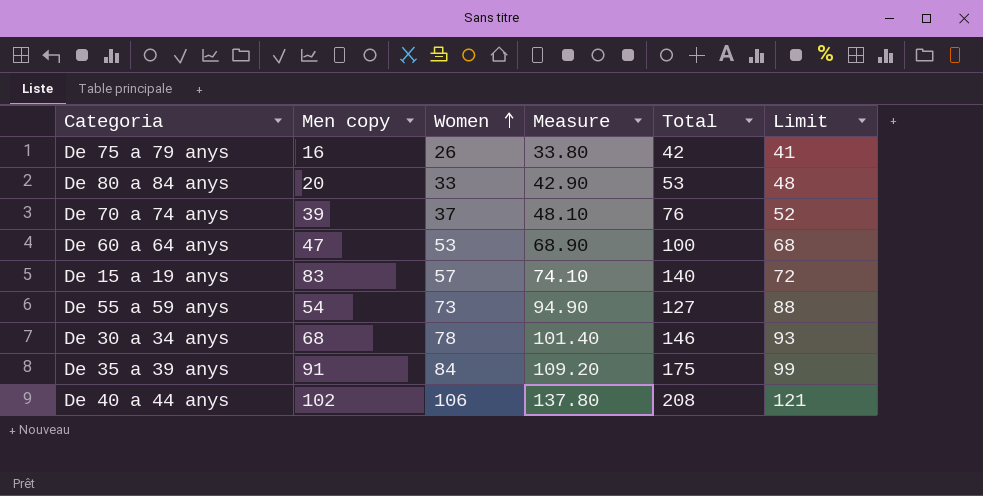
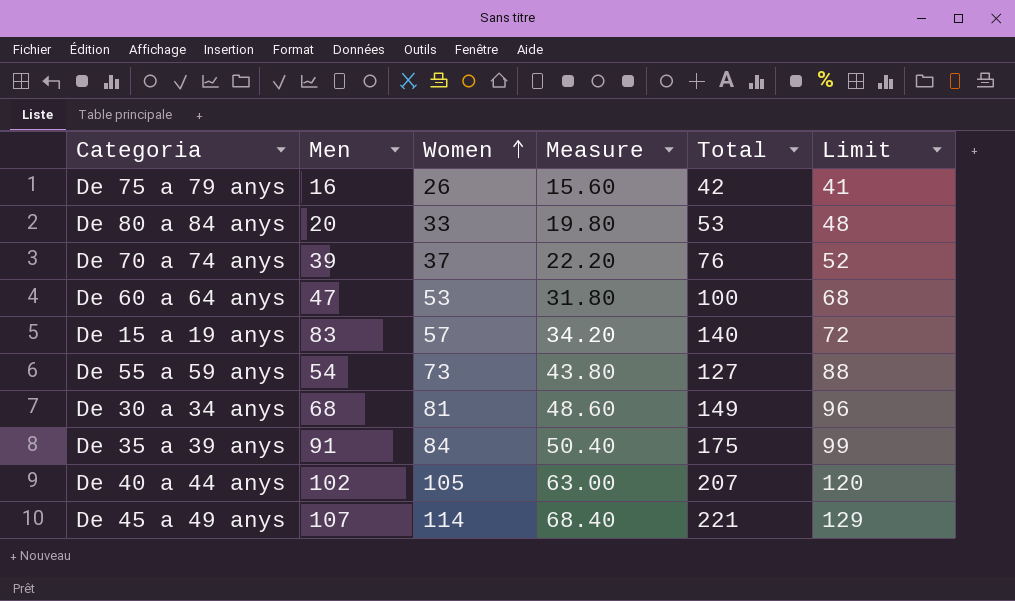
column name: Men copy -> Men
column Measure | formula: [Women] * 1.3 -> [Women] * 0.6
De 30 a 34 anys | Women: 78 -> 81
De 30 a 34 anys | Total: 146 -> 149
De 30 a 34 anys | Limit: 93 -> 96
De 40 a 44 anys | Women: 106 -> 105
De 40 a 44 anys | Total: 208 -> 207
De 40 a 44 anys | Limit: 121 -> 120
row De 45 a 49 anys: none -> 107 | 114 | 68.40 | 221 | 129

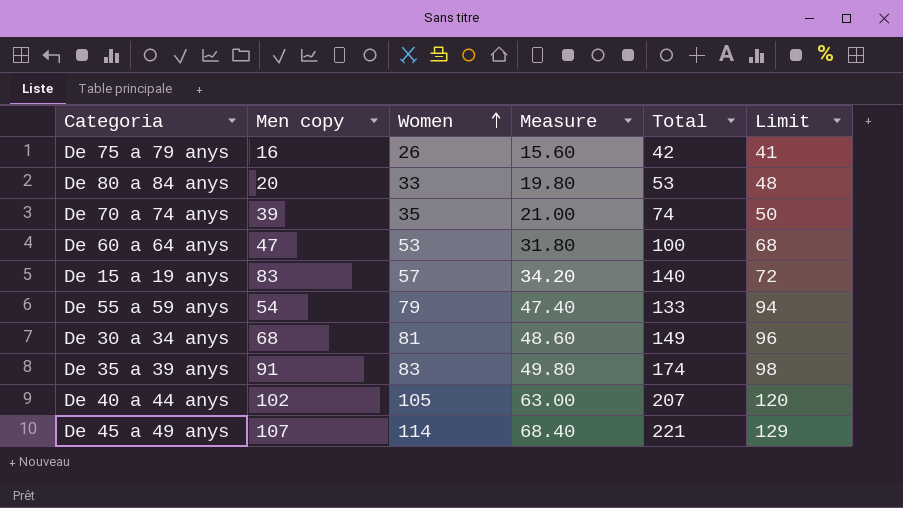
column name: Men -> Men copy
De 70 a 74 anys | Women: 37 -> 35
De 70 a 74 anys | Measure: 22.20 -> 21.00
De 70 a 74 anys | Total: 76 -> 74
De 70 a 74 anys | Limit: 52 -> 50
De 55 a 59 anys | Women: 73 -> 79
De 55 a 59 anys | Measure: 43.80 -> 47.40
De 55 a 59 anys | Total: 127 -> 133
De 55 a 59 anys | Limit: 88 -> 94
De 35 a 39 anys | Women: 84 -> 83
De 35 a 39 anys | Measure: 50.40 -> 49.80
De 35 a 39 anys | Total: 175 -> 174
De 35 a 39 anys | Limit: 99 -> 98

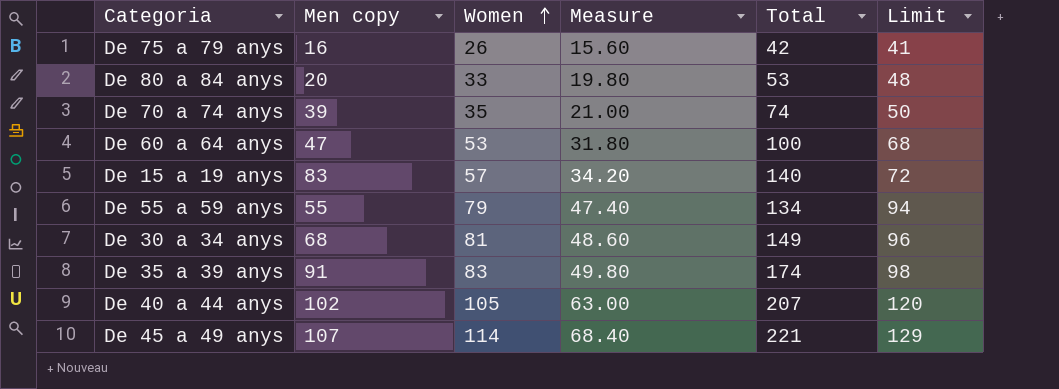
De 55 a 59 anys | Men copy: 54 -> 55
De 55 a 59 anys | Total: 133 -> 134

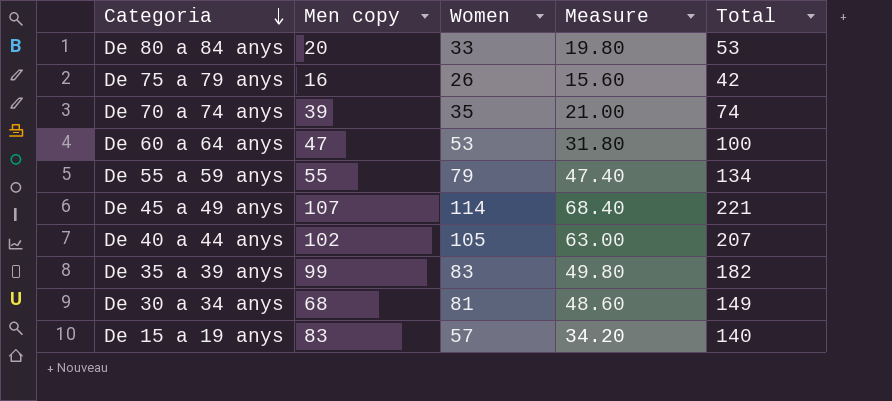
row order: Women ascending -> Categoria descending
column Limit | formula: [Women] + 15 -> none
De 35 a 39 anys | Men copy: 91 -> 99
De 35 a 39 anys | Total: 174 -> 182

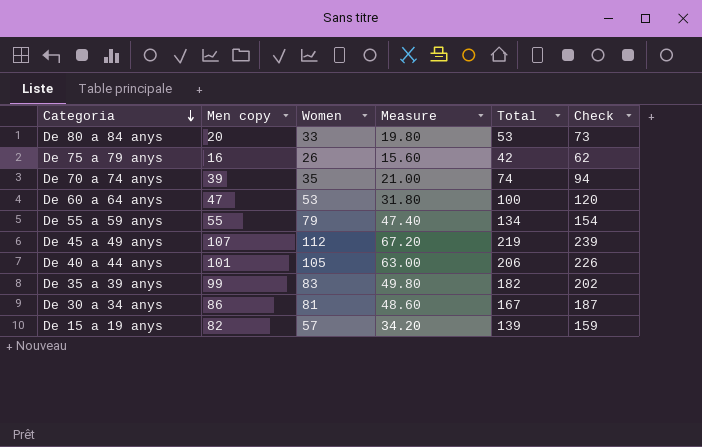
column Check | formula: none -> [Total] + 20
De 45 a 49 anys | Women: 114 -> 112
De 45 a 49 anys | Measure: 68.40 -> 67.20
De 45 a 49 anys | Total: 221 -> 219
De 40 a 44 anys | Men copy: 102 -> 101
De 40 a 44 anys | Total: 207 -> 206
De 30 a 34 anys | Men copy: 68 -> 86
De 30 a 34 anys | Total: 149 -> 167
De 15 a 19 anys | Men copy: 83 -> 82
De 15 a 19 anys | Total: 140 -> 139

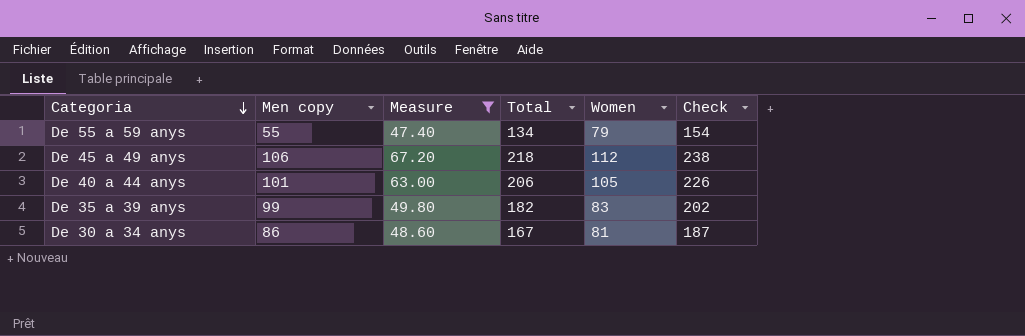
filter: none -> Measure >= 47.40
column Women | position: 3 -> 5
De 45 a 49 anys | Men copy: 107 -> 106
De 45 a 49 anys | Total: 219 -> 218
De 45 a 49 anys | Check: 239 -> 238

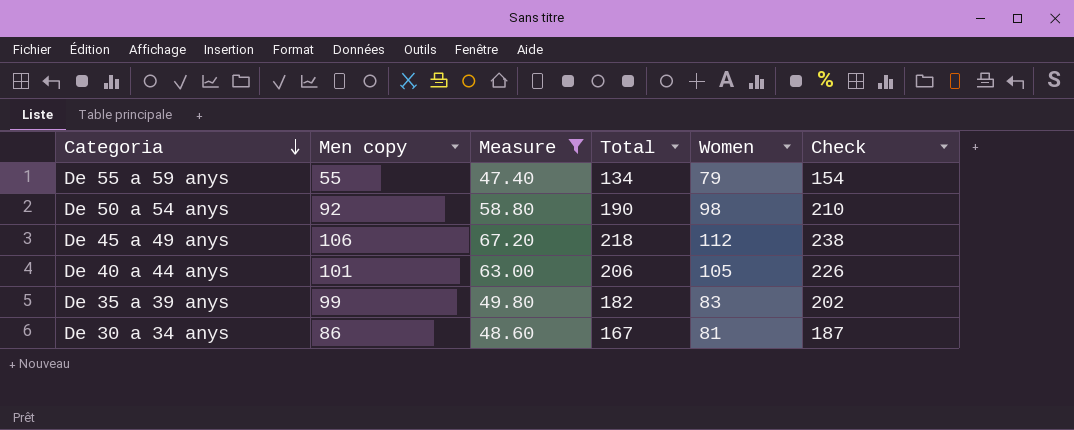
row De 50 a 54 anys: none -> 92 | 58.80 | 190 | 98 | 210

